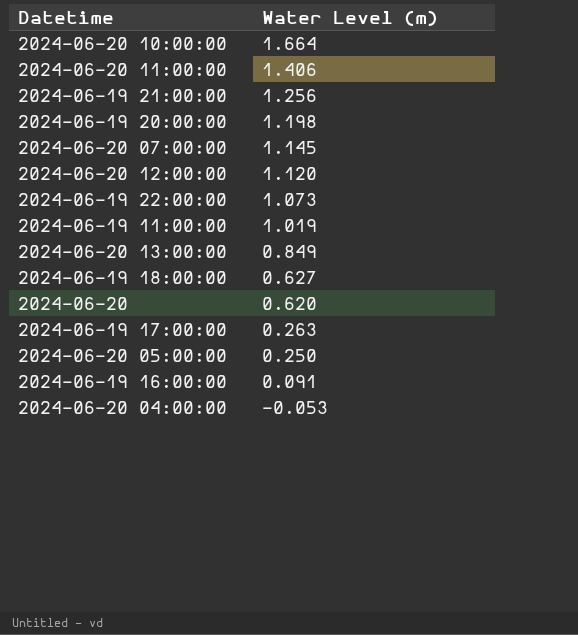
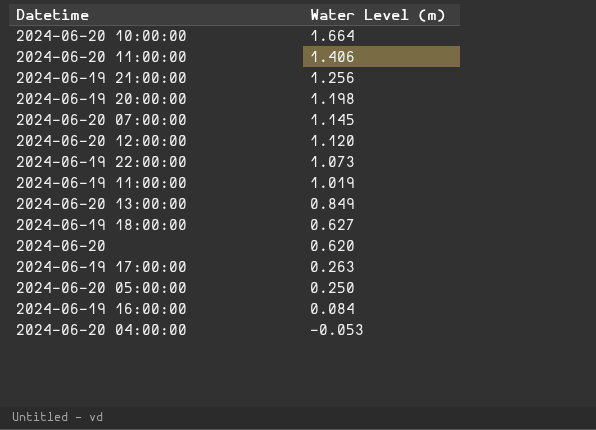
2024-06-19 16:00:00 | Water Level (m): 0.091 -> 0.084

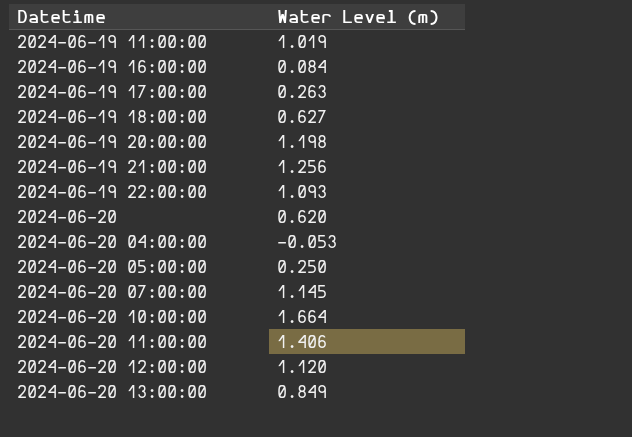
row order: Water Level (m) descending -> Datetime ascending
2024-06-19 22:00:00 | Water Level (m): 1.073 -> 1.093

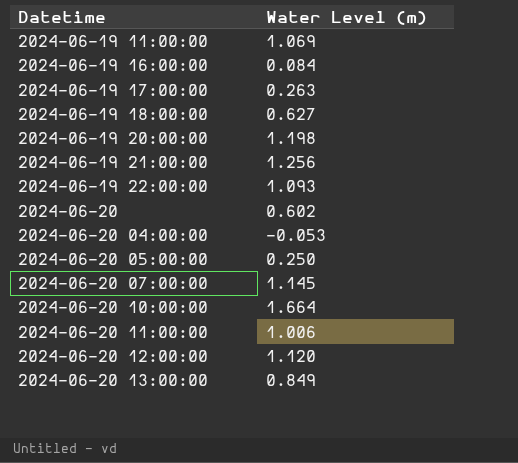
2024-06-19 11:00:00 | Water Level (m): 1.019 -> 1.069
2024-06-20 | Water Level (m): 0.620 -> 0.602
2024-06-20 11:00:00 | Water Level (m): 1.406 -> 1.006

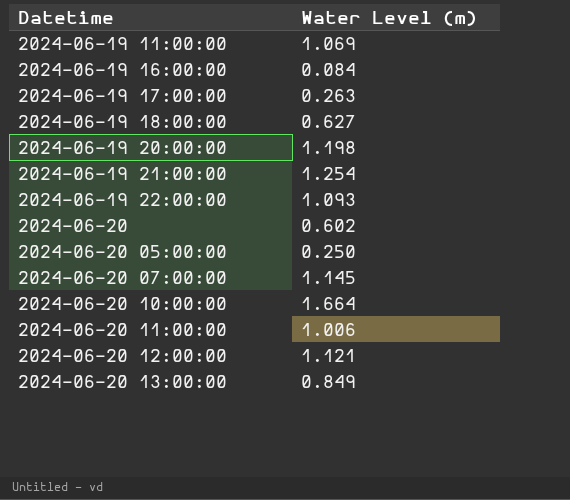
row 2024-06-20 04:00:00: -0.053 -> none
2024-06-19 21:00:00 | Water Level (m): 1.256 -> 1.254
2024-06-20 12:00:00 | Water Level (m): 1.120 -> 1.121

